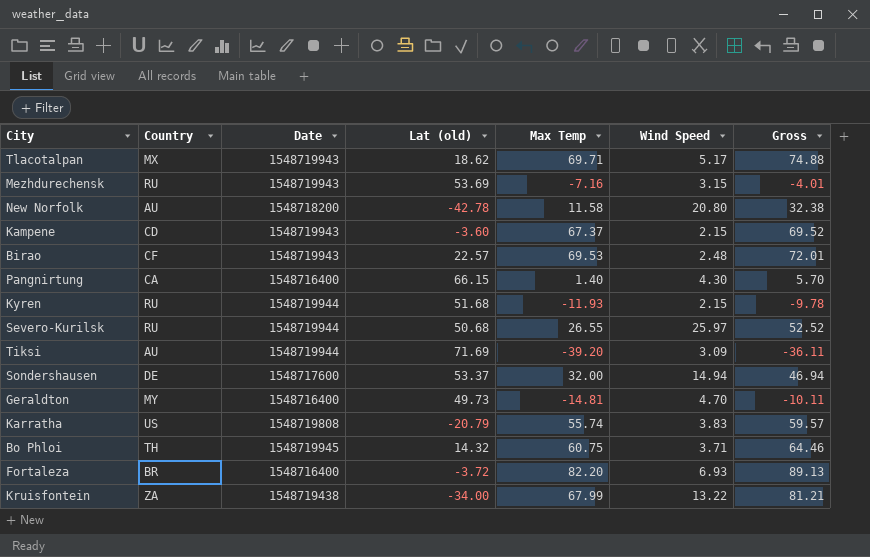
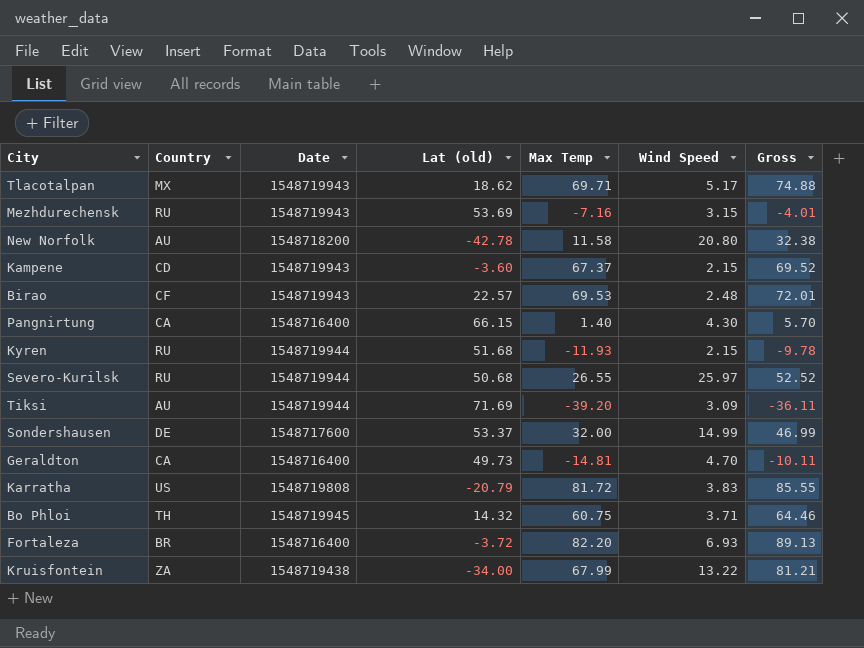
Sondershausen | Wind Speed: 14.94 -> 14.99
Sondershausen | Gross: 46.94 -> 46.99
Geraldton | Country: MY -> CA
Karratha | Max Temp: 55.74 -> 81.72
Karratha | Gross: 59.57 -> 85.55

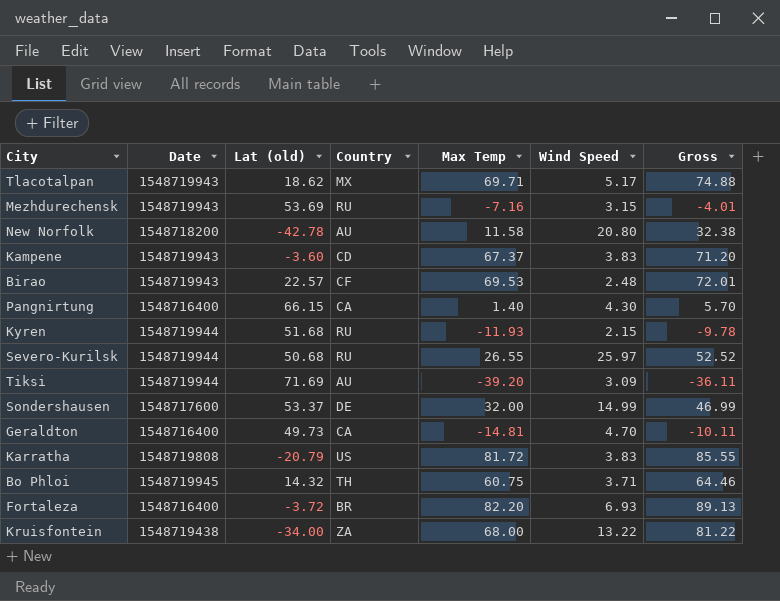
column Country | position: 2 -> 4
Kampene | Wind Speed: 2.15 -> 3.83
Kampene | Gross: 69.52 -> 71.20
Kruisfontein | Max Temp: 67.99 -> 68.00
Kruisfontein | Gross: 81.21 -> 81.22

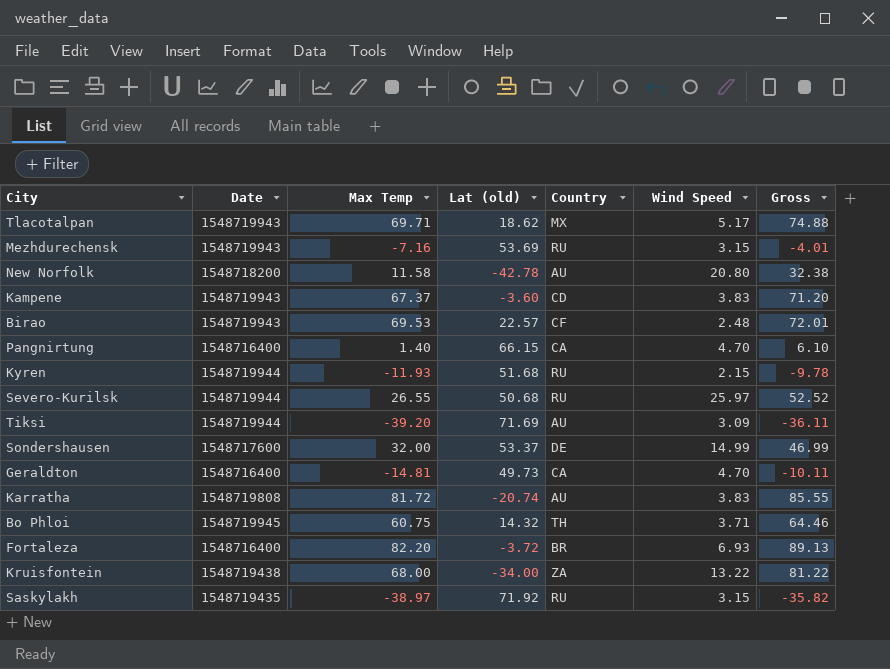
column Max Temp | position: 5 -> 3
Pangnirtung | Wind Speed: 4.30 -> 4.70
Pangnirtung | Gross: 5.70 -> 6.10
Karratha | Lat (old): -20.79 -> -20.74
Karratha | Country: US -> AU
row Saskylakh: none -> 1548719435 | -38.97 | 71.92 | RU | 3.15 | -35.82

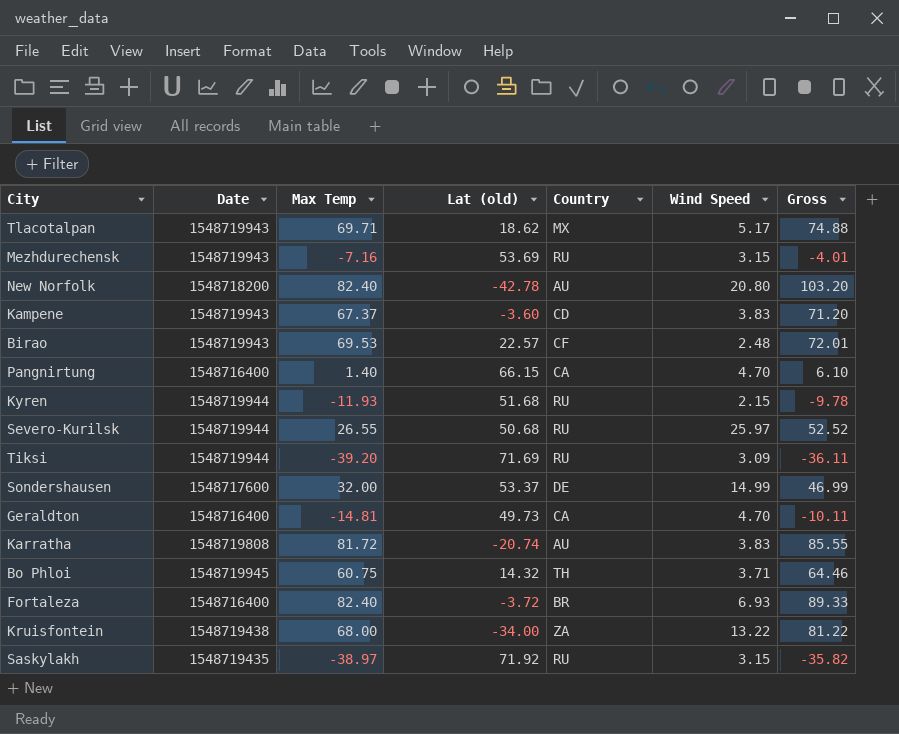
New Norfolk | Max Temp: 11.58 -> 82.40
New Norfolk | Gross: 32.38 -> 103.20
Tiksi | Country: AU -> RU
Fortaleza | Max Temp: 82.20 -> 82.40
Fortaleza | Gross: 89.13 -> 89.33

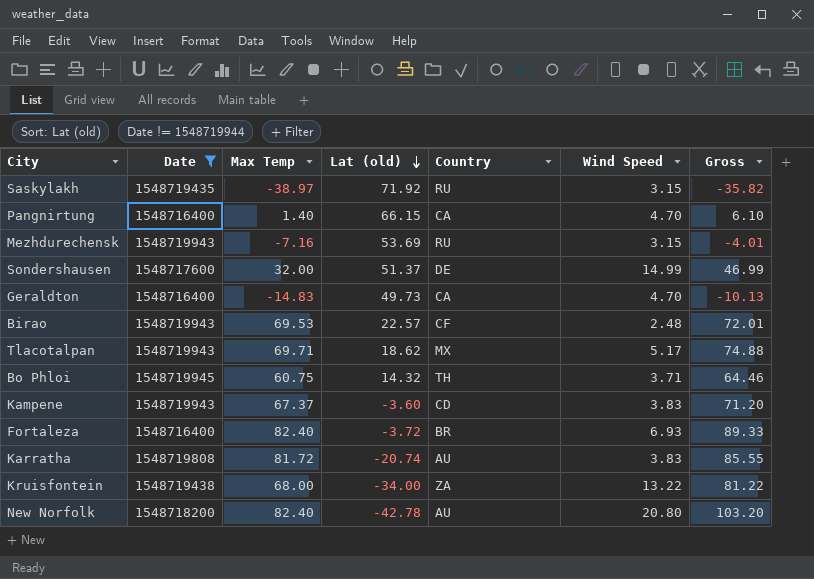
filter: none -> Date != 1548719944
row order: none -> Lat (old) descending
Sondershausen | Lat (old): 53.37 -> 51.37
Geraldton | Max Temp: -14.81 -> -14.83
Geraldton | Gross: -10.11 -> -10.13

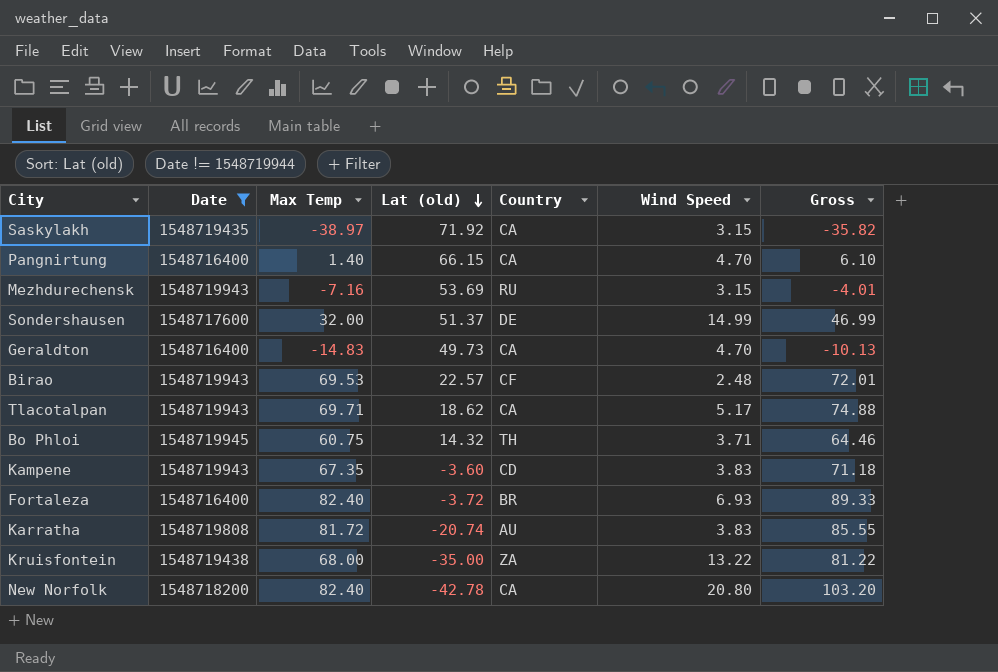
Saskylakh | Country: RU -> CA
Tlacotalpan | Country: MX -> CA
Kampene | Max Temp: 67.37 -> 67.35
Kampene | Gross: 71.20 -> 71.18
Kruisfontein | Lat (old): -34.00 -> -35.00
New Norfolk | Country: AU -> CA

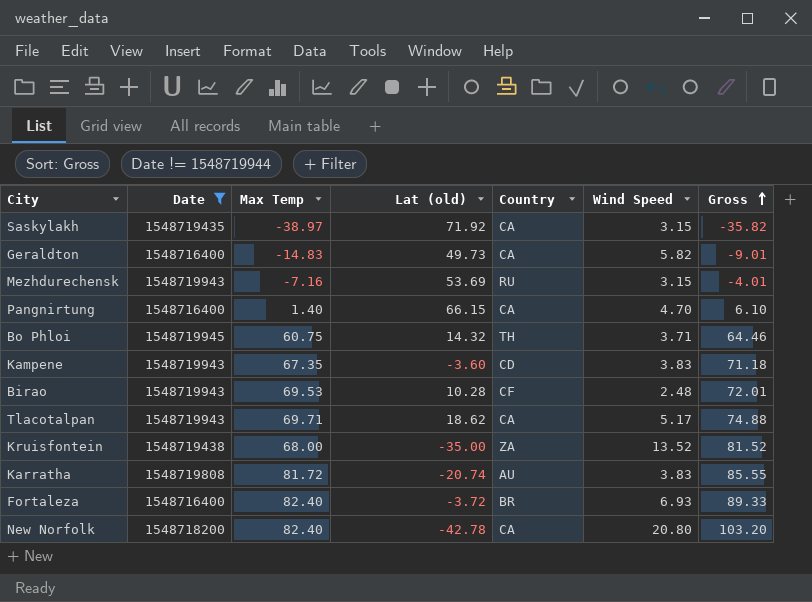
row order: Lat (old) descending -> Gross ascending
row Sondershausen: 1548717600 | 32.00 | 51.37 | DE | 14.99 | 46.99 -> none
Geraldton | Wind Speed: 4.70 -> 5.82
Geraldton | Gross: -10.13 -> -9.01
Birao | Lat (old): 22.57 -> 10.28
Kruisfontein | Wind Speed: 13.22 -> 13.52
Kruisfontein | Gross: 81.22 -> 81.52

